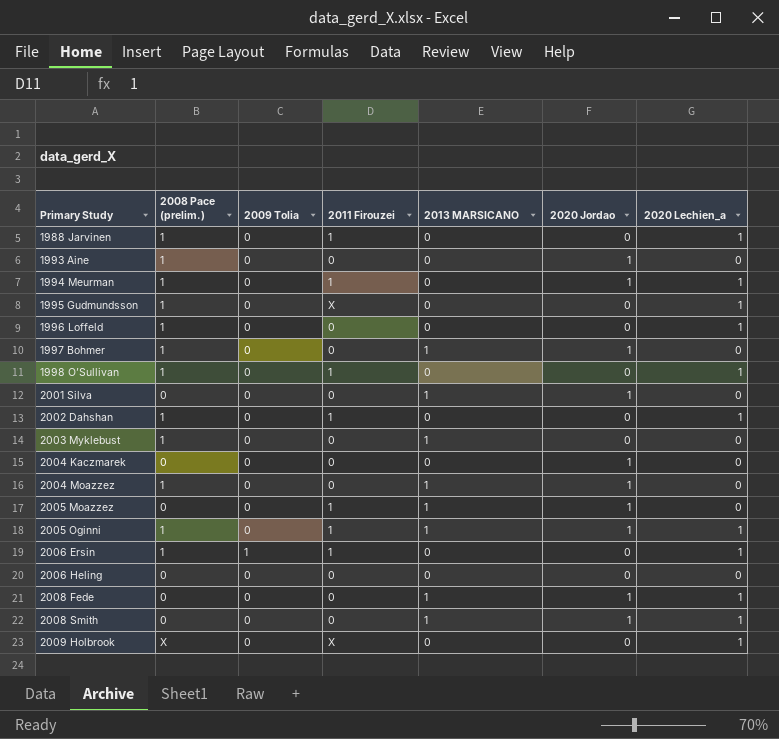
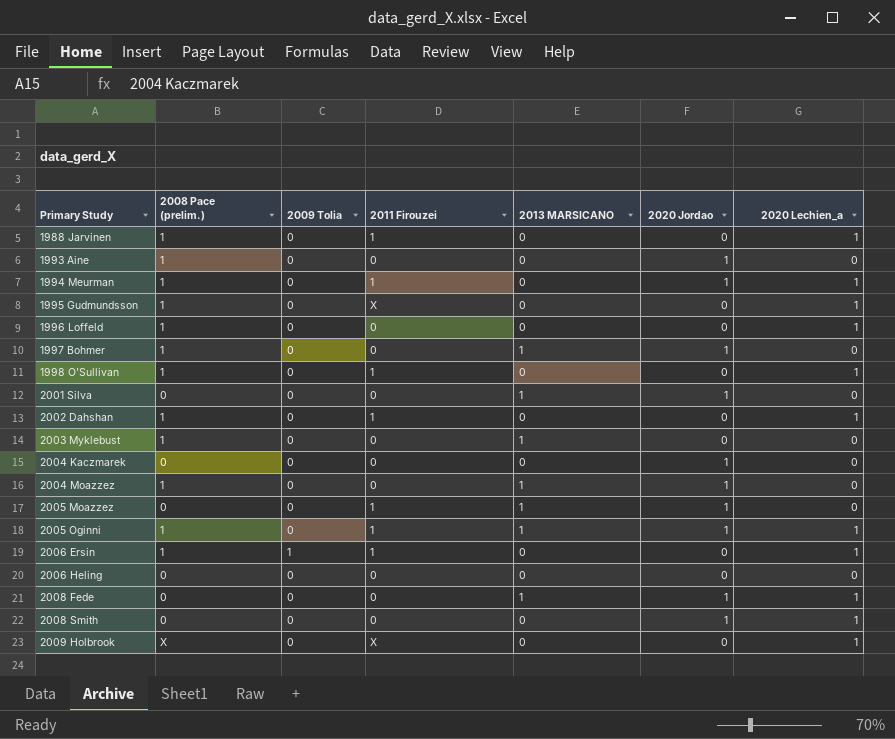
2008 Smith | 2013 MARSICANO: 1 -> 0

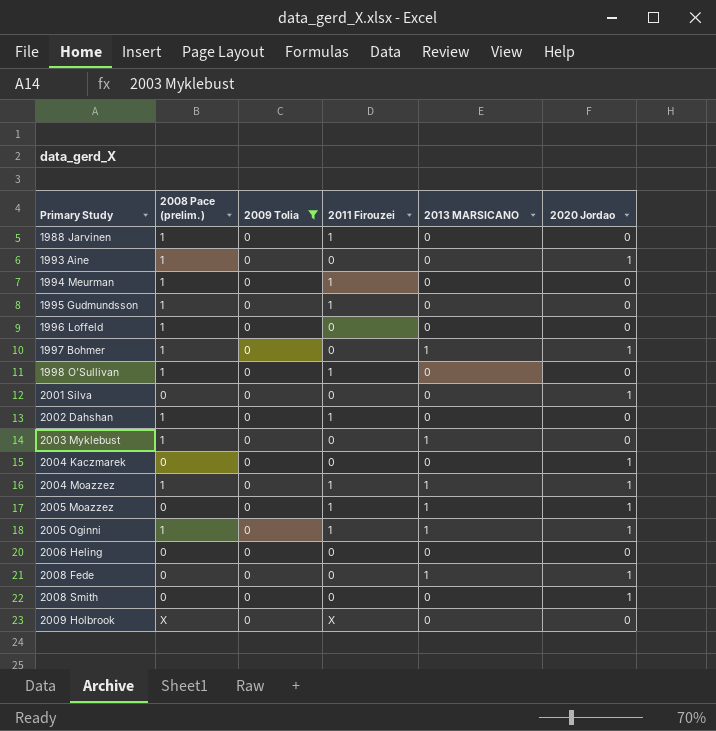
filter: none -> 2009 Tolia = 0
column 2020 Lechien_a | position: 7 -> none
1994 Meurman | 2020 Jordao: 1 -> 0
1995 Gudmundsson | 2011 Firouzei: X -> 1
2001 Silva | 2013 MARSICANO: 1 -> 0
2004 Moazzez | 2011 Firouzei: 0 -> 1

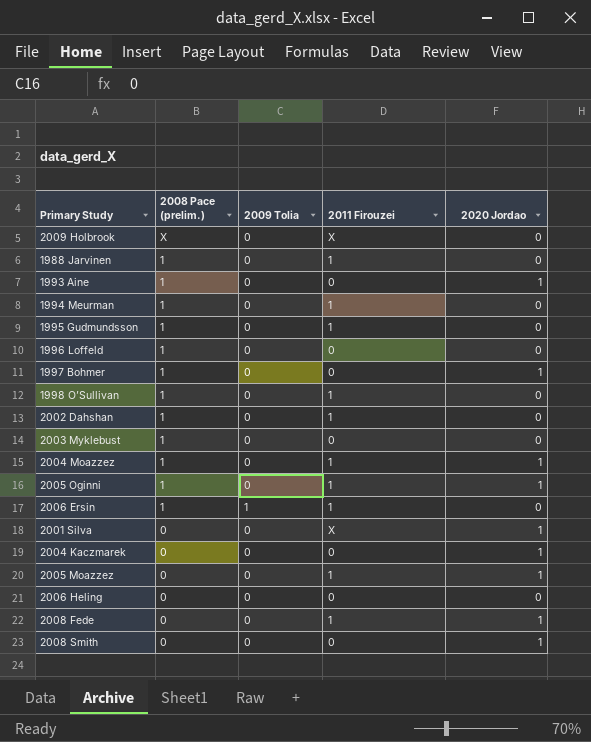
filter: 2009 Tolia = 0 -> none
row order: Primary Study ascending -> 2008 Pace (prelim.) descending
column 2013 MARSICANO | position: 5 -> none
2001 Silva | 2011 Firouzei: 0 -> X
2008 Fede | 2011 Firouzei: 0 -> 1

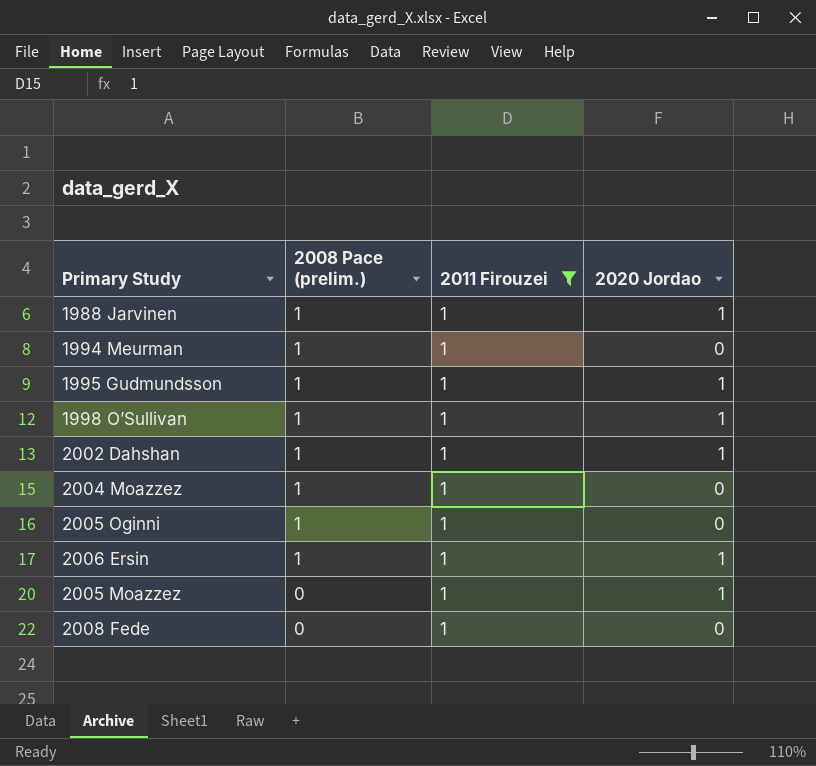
filter: none -> 2011 Firouzei = 1
column 2009 Tolia | position: 3 -> none
1988 Jarvinen | 2020 Jordao: 0 -> 1
1995 Gudmundsson | 2020 Jordao: 0 -> 1
1998 O’Sullivan | 2020 Jordao: 0 -> 1
2002 Dahshan | 2020 Jordao: 0 -> 1
2004 Moazzez | 2020 Jordao: 1 -> 0
2005 Oginni | 2020 Jordao: 1 -> 0
2006 Ersin | 2020 Jordao: 0 -> 1
2008 Fede | 2020 Jordao: 1 -> 0

